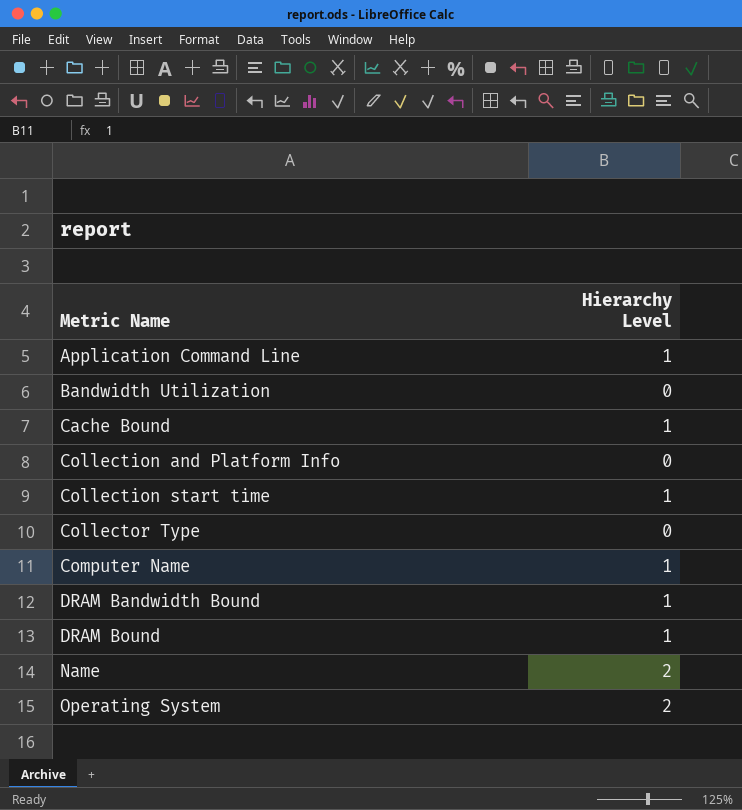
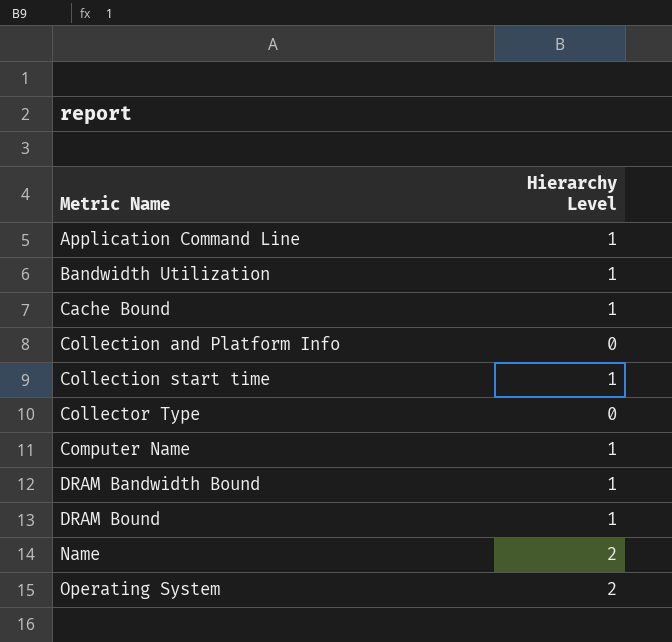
Bandwidth Utilization | Hierarchy Level: 0 -> 1

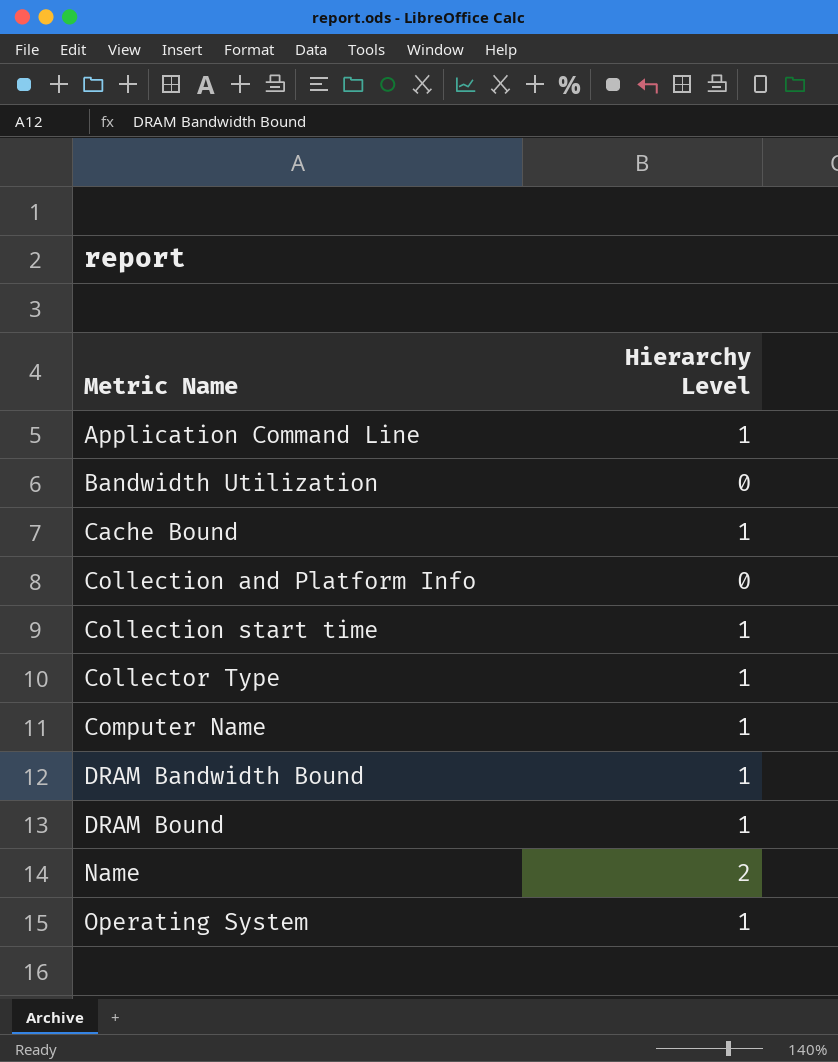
Bandwidth Utilization | Hierarchy Level: 1 -> 0
Collector Type | Hierarchy Level: 0 -> 1
Operating System | Hierarchy Level: 2 -> 1

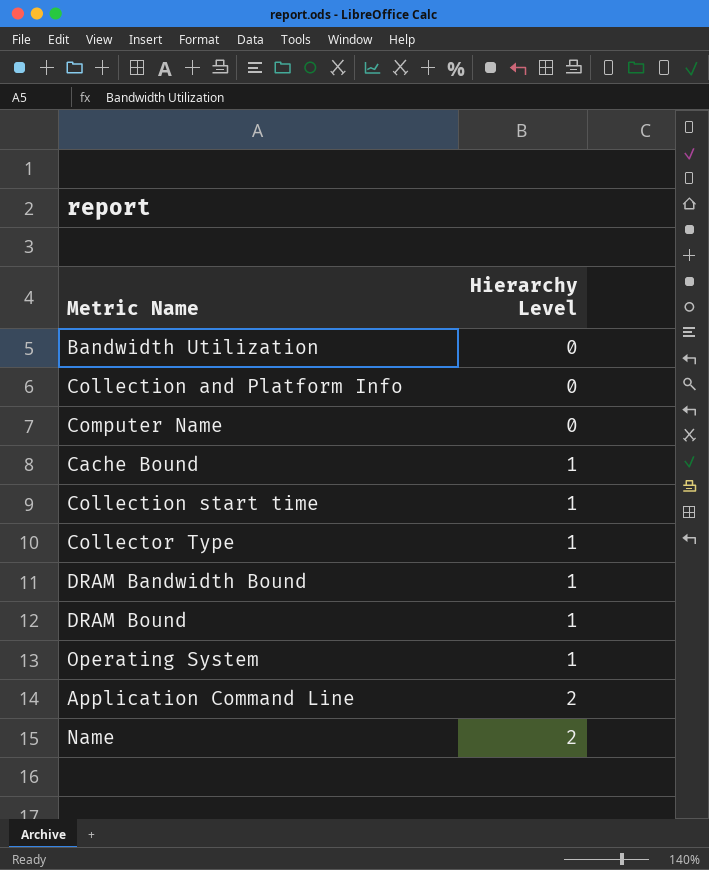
row order: Metric Name ascending -> Hierarchy Level ascending
Computer Name | Hierarchy Level: 1 -> 0
Application Command Line | Hierarchy Level: 1 -> 2

